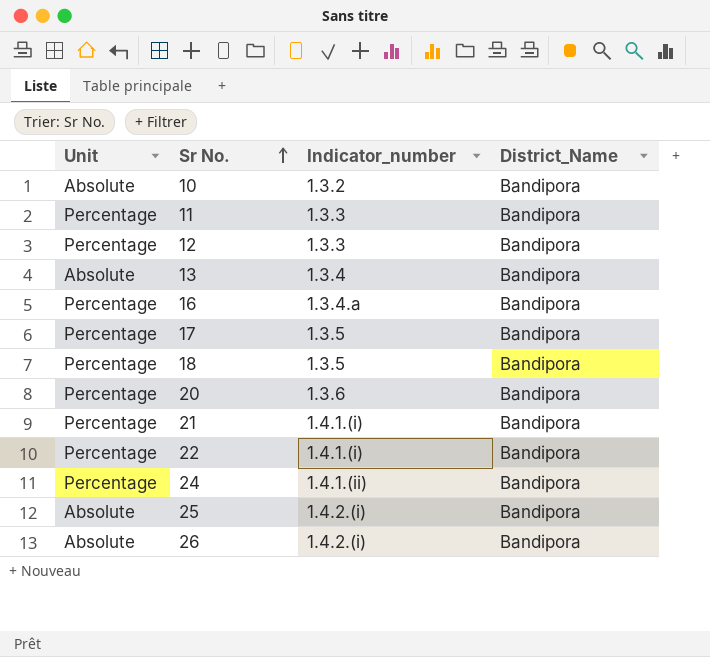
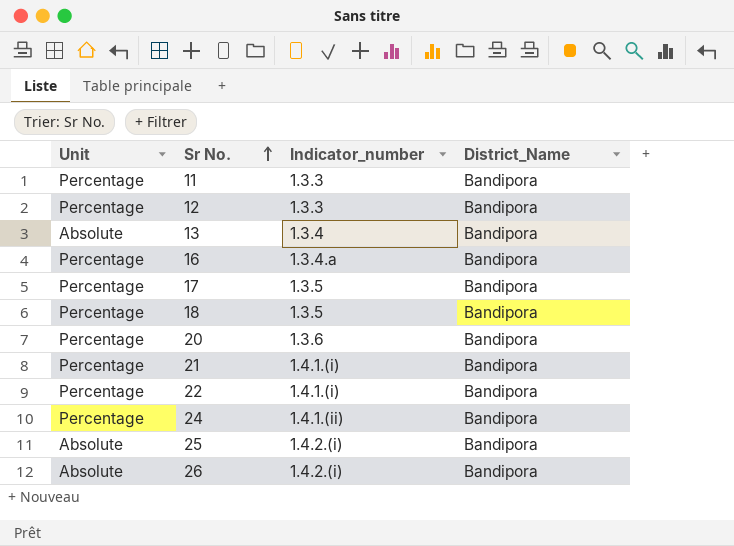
row 10: Absolute | 1.3.2 | Bandipora -> none

